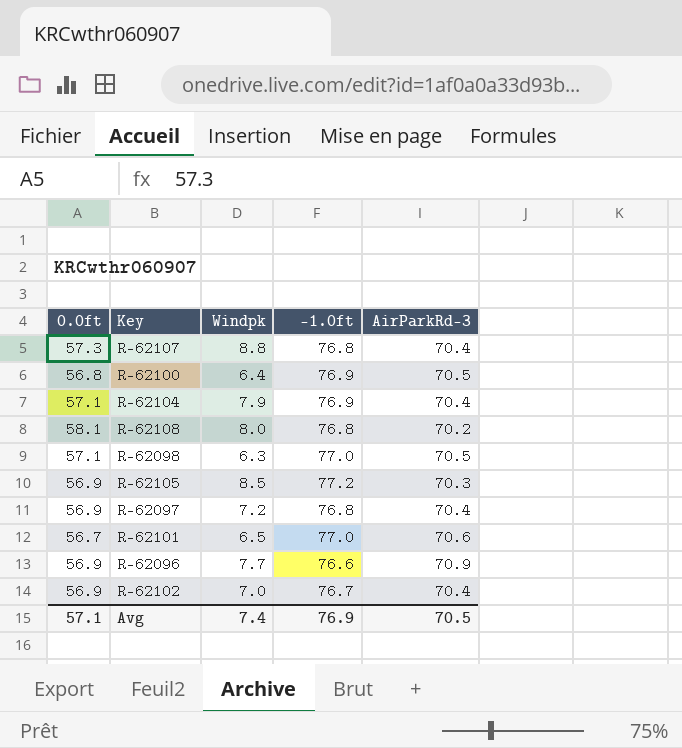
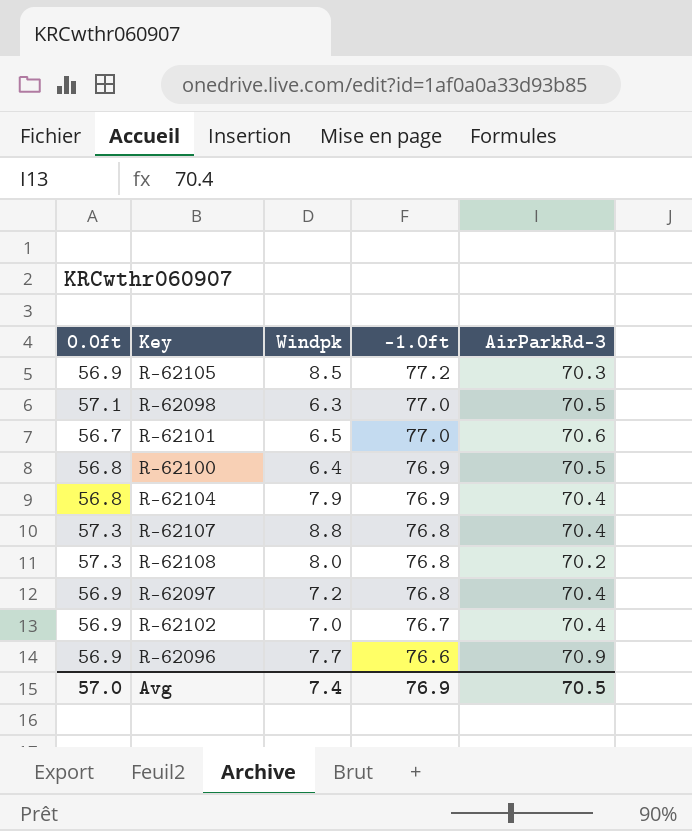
row order: none -> -1.0ft descending
R-62104 | 0.0ft: 57.1 -> 56.8
R-62108 | 0.0ft: 58.1 -> 57.3
Avg | 0.0ft: 57.1 -> 57.0

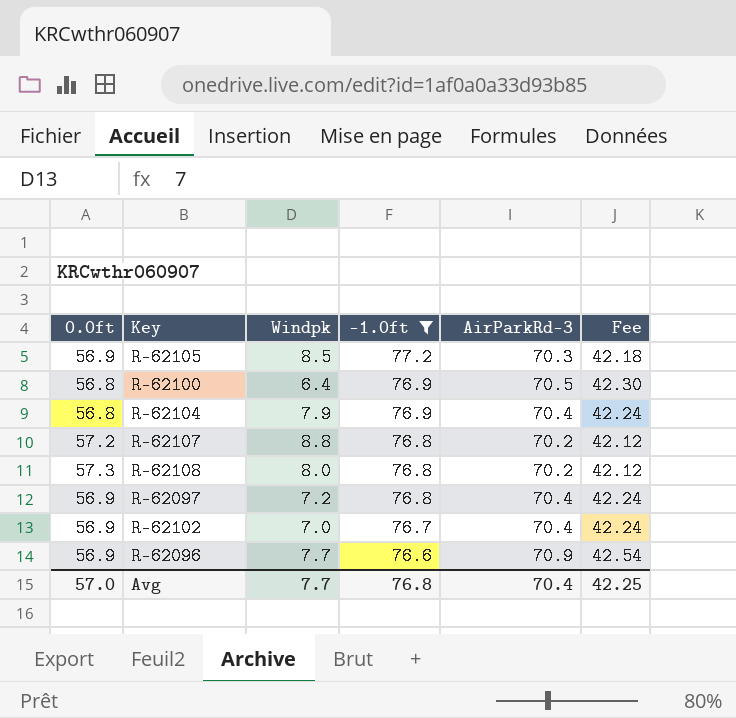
filter: none -> -1.0ft != 77.0
column Fee | formula: none -> [AirParkRd-3] * 0.6
R-62107 | 0.0ft: 57.3 -> 57.2
R-62107 | AirParkRd-3: 70.4 -> 70.2
Avg | Windpk: 7.4 -> 7.7
Avg | -1.0ft: 76.9 -> 76.8
Avg | AirParkRd-3: 70.5 -> 70.4

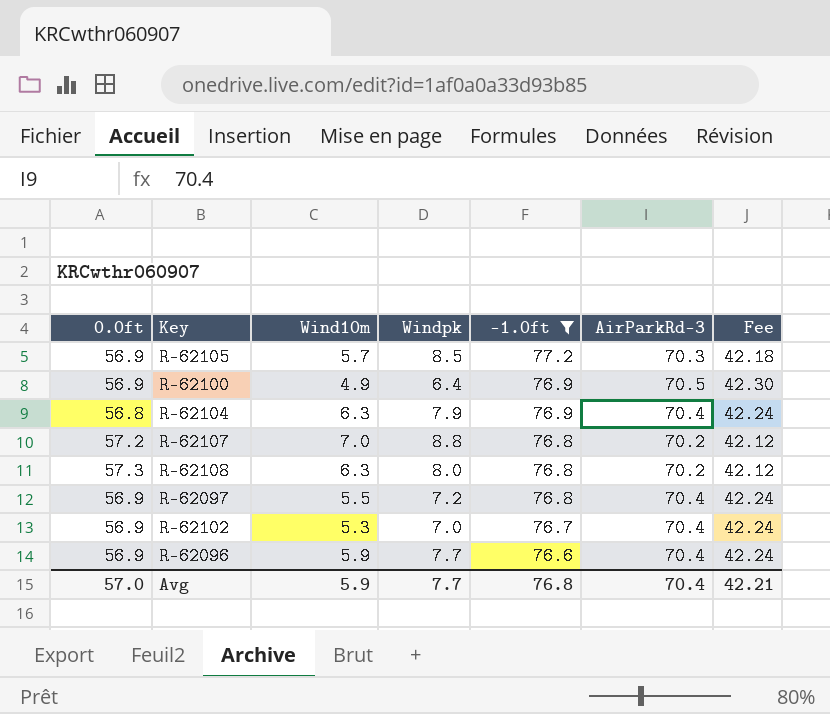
column Wind10m | position: none -> 3
R-62100 | 0.0ft: 56.8 -> 56.9
R-62096 | AirParkRd-3: 70.9 -> 70.4
R-62096 | Fee: 42.54 -> 42.24
Avg | Fee: 42.25 -> 42.21

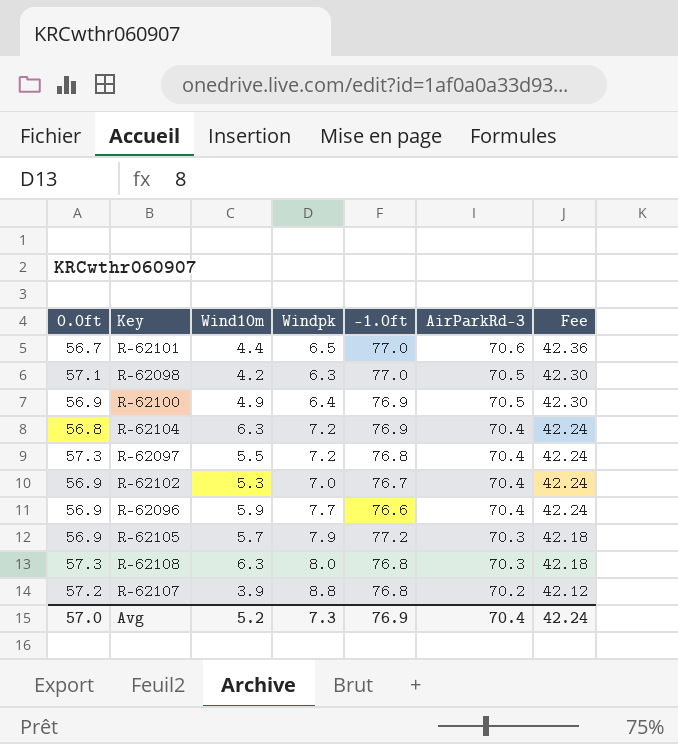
filter: -1.0ft != 77.0 -> none
row order: -1.0ft descending -> AirParkRd-3 descending
R-62104 | Windpk: 7.9 -> 7.2
R-62097 | 0.0ft: 56.9 -> 57.3
R-62105 | Windpk: 8.5 -> 7.9
R-62108 | AirParkRd-3: 70.2 -> 70.3
R-62108 | Fee: 42.12 -> 42.18
R-62107 | Wind10m: 7.0 -> 3.9
Avg | Wind10m: 5.9 -> 5.2
Avg | Windpk: 7.7 -> 7.3
Avg | -1.0ft: 76.8 -> 76.9
Avg | Fee: 42.21 -> 42.24

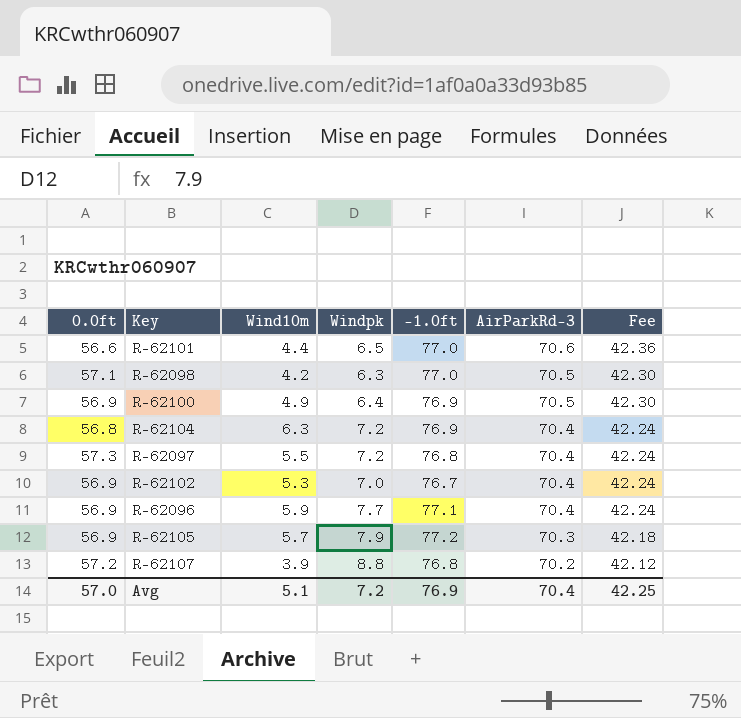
row R-62108: 57.3 | 6.3 | 8.0 | 76.8 | 70.3 | 42.18 -> none
R-62101 | 0.0ft: 56.7 -> 56.6
R-62096 | -1.0ft: 76.6 -> 77.1
Avg | Wind10m: 5.2 -> 5.1
Avg | Windpk: 7.3 -> 7.2
Avg | Fee: 42.24 -> 42.25

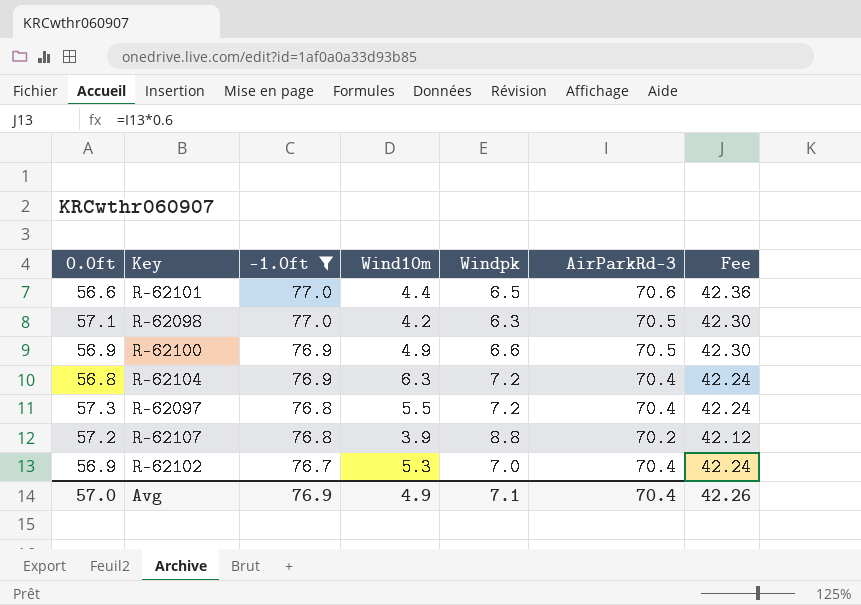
filter: none -> -1.0ft <= 77.0
row order: AirParkRd-3 descending -> -1.0ft descending
column -1.0ft | position: 5 -> 3
R-62100 | Windpk: 6.4 -> 6.6
Avg | Wind10m: 5.1 -> 4.9
Avg | Windpk: 7.2 -> 7.1
Avg | Fee: 42.25 -> 42.26

